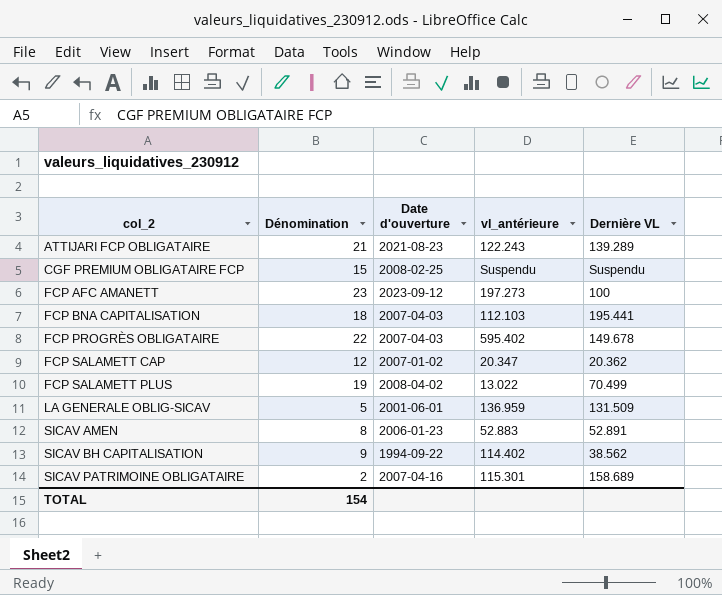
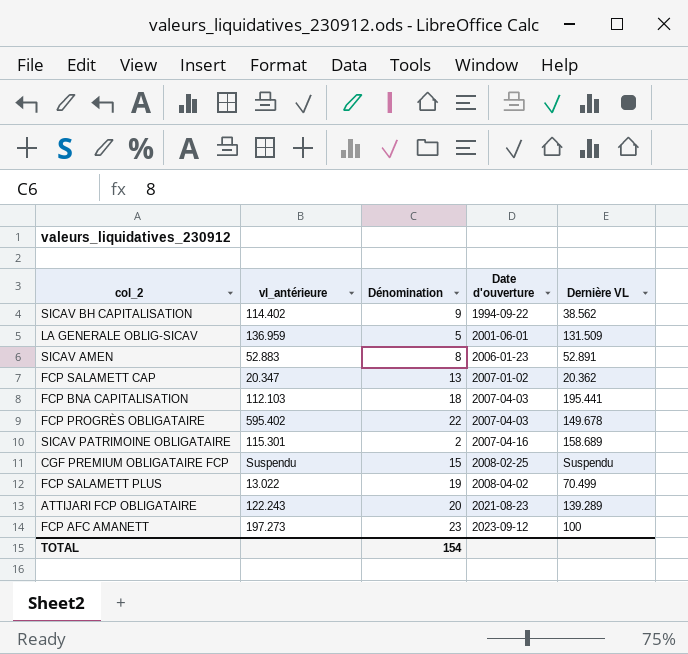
row order: col_2 ascending -> Date d'ouverture ascending
column vl_antérieure | position: 4 -> 2
FCP SALAMETT CAP | Dénomination: 12 -> 13
ATTIJARI FCP OBLIGATAIRE | Dénomination: 21 -> 20

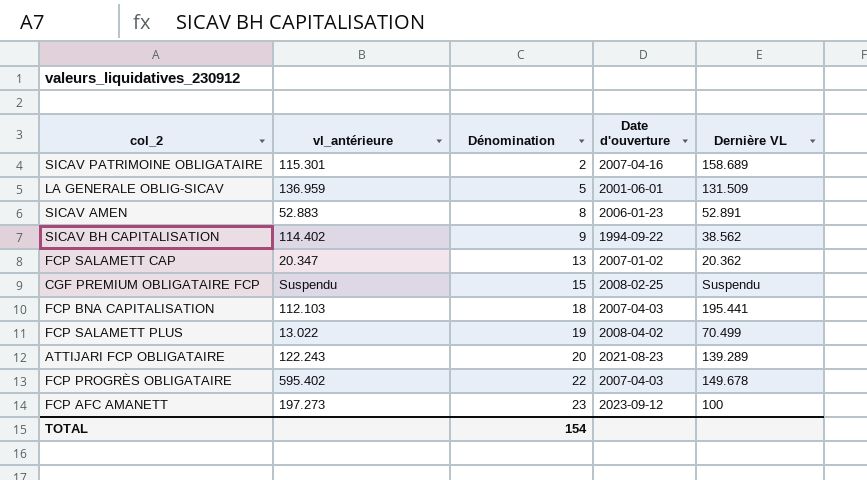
row order: Date d'ouverture ascending -> Dénomination ascending

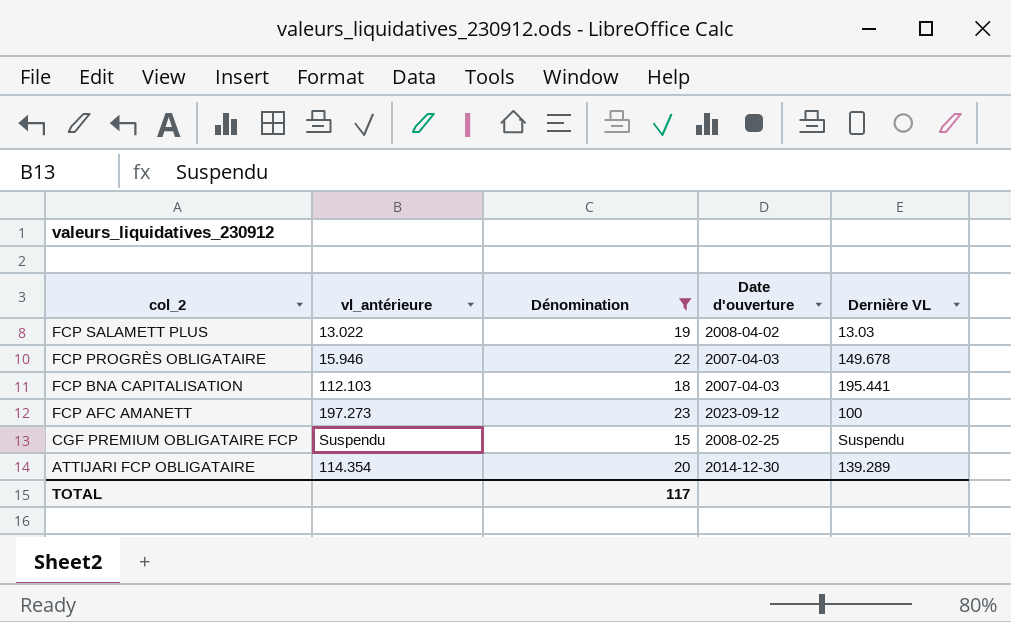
filter: none -> Dénomination >= 15
row order: Dénomination ascending -> col_2 descending
FCP SALAMETT PLUS | Dernière VL: 70.499 -> 13.03
FCP PROGRÈS OBLIGATAIRE | vl_antérieure: 595.402 -> 15.946
ATTIJARI FCP OBLIGATAIRE | vl_antérieure: 122.243 -> 114.354
ATTIJARI FCP OBLIGATAIRE | Date d'ouverture: 2021-08-23 -> 2014-12-30
TOTAL | Dénomination: 154 -> 117

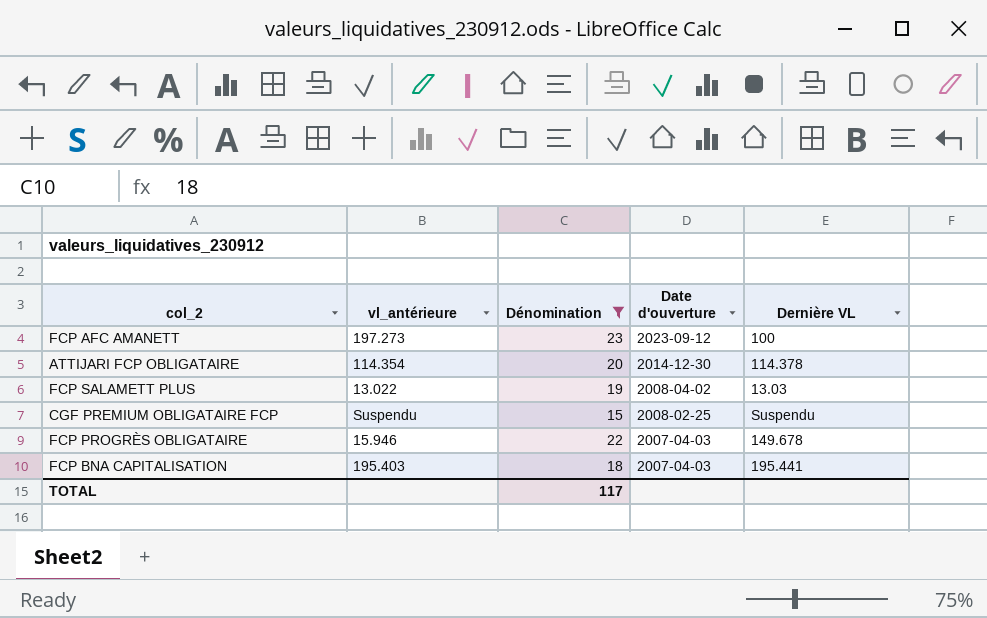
row order: col_2 descending -> Date d'ouverture descending
ATTIJARI FCP OBLIGATAIRE | Dernière VL: 139.289 -> 114.378
FCP BNA CAPITALISATION | vl_antérieure: 112.103 -> 195.403

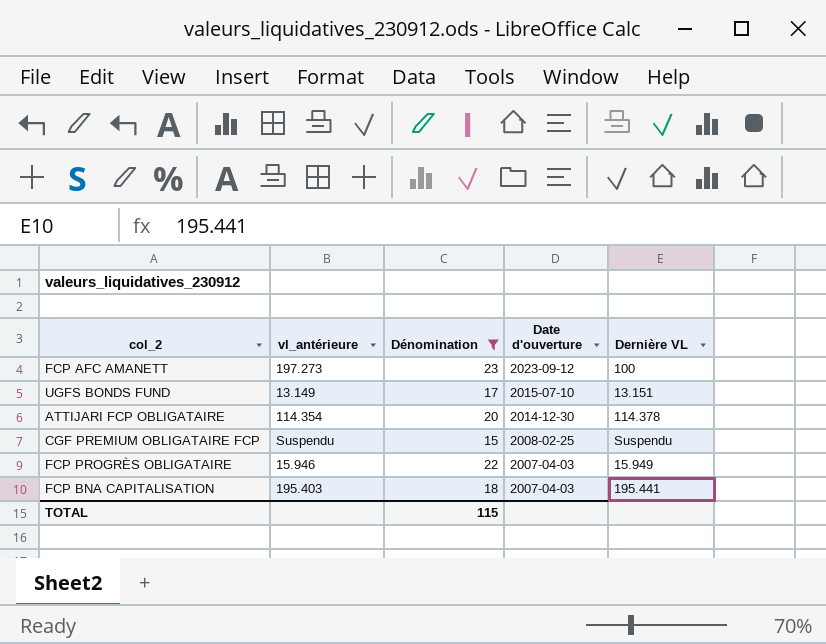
row FCP SALAMETT PLUS: 13.022 | 19 | 2008-04-02 | 13.03 -> none
row UGFS BONDS FUND: none -> 13.149 | 17 | 2015-07-10 | 13.151
FCP PROGRÈS OBLIGATAIRE | Dernière VL: 149.678 -> 15.949
TOTAL | Dénomination: 117 -> 115

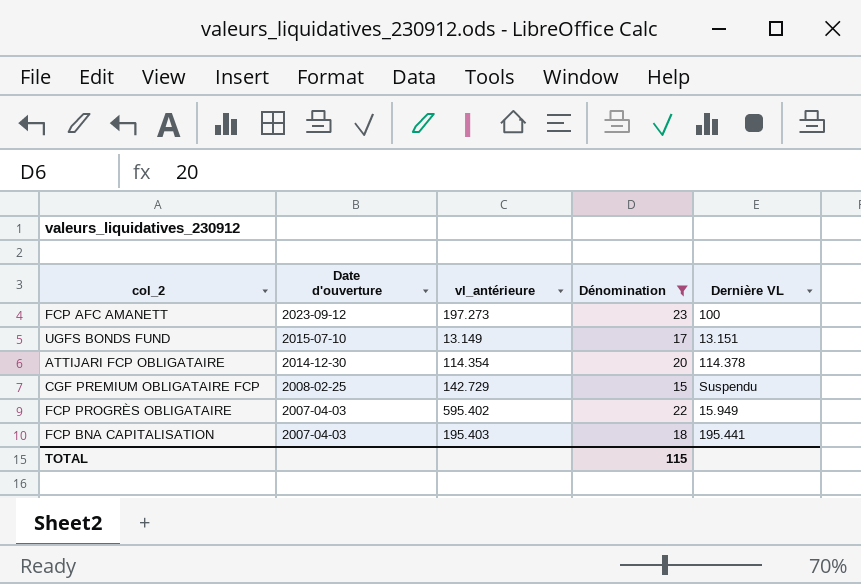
column Date d'ouverture | position: 4 -> 2
CGF PREMIUM OBLIGATAIRE FCP | vl_antérieure: Suspendu -> 142.729
FCP PROGRÈS OBLIGATAIRE | vl_antérieure: 15.946 -> 595.402

